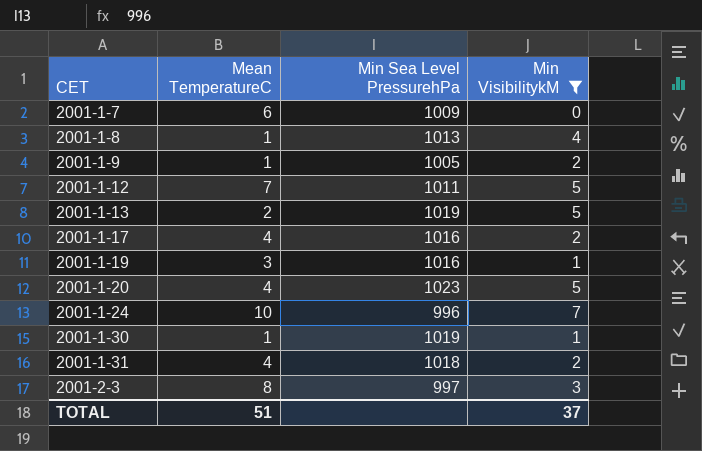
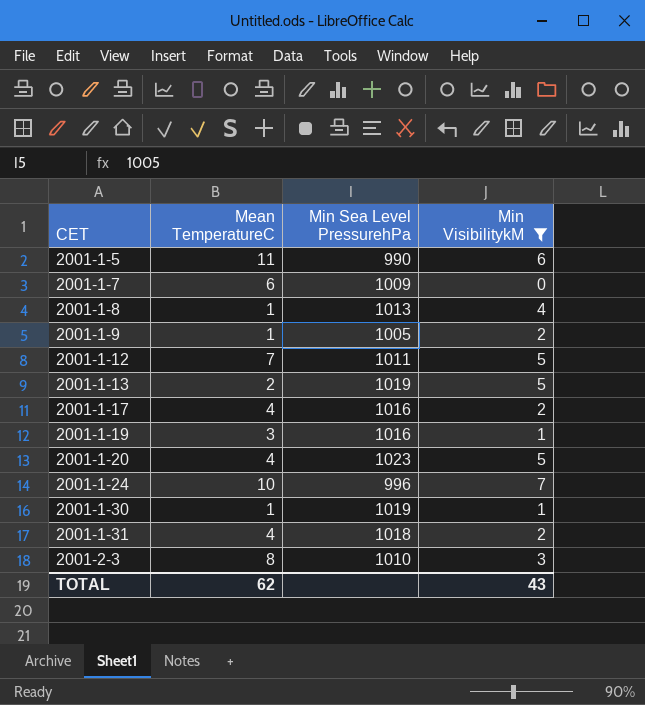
row 2001-1-5: none -> 11 | 990 | 6
2001-2-3 | Min Sea Level PressurehPa: 997 -> 1010
TOTAL | Mean TemperatureC: 51 -> 62
TOTAL | Min VisibilitykM: 37 -> 43

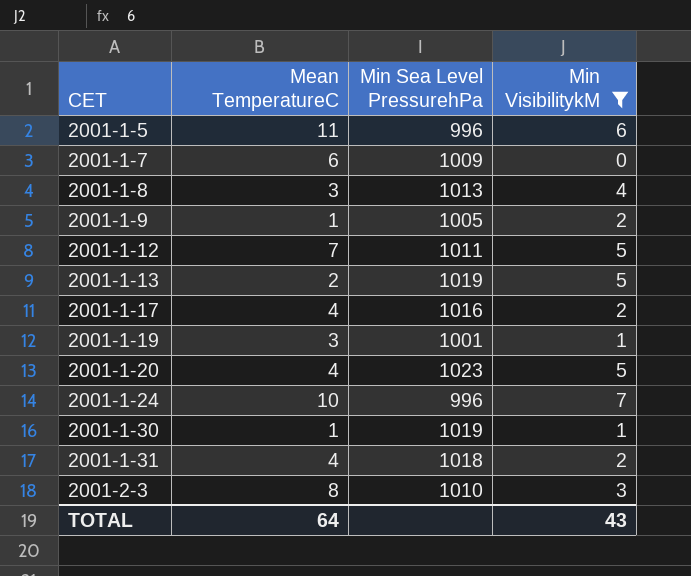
2001-1-5 | Min Sea Level PressurehPa: 990 -> 996
2001-1-8 | Mean TemperatureC: 1 -> 3
2001-1-19 | Min Sea Level PressurehPa: 1016 -> 1001
TOTAL | Mean TemperatureC: 62 -> 64

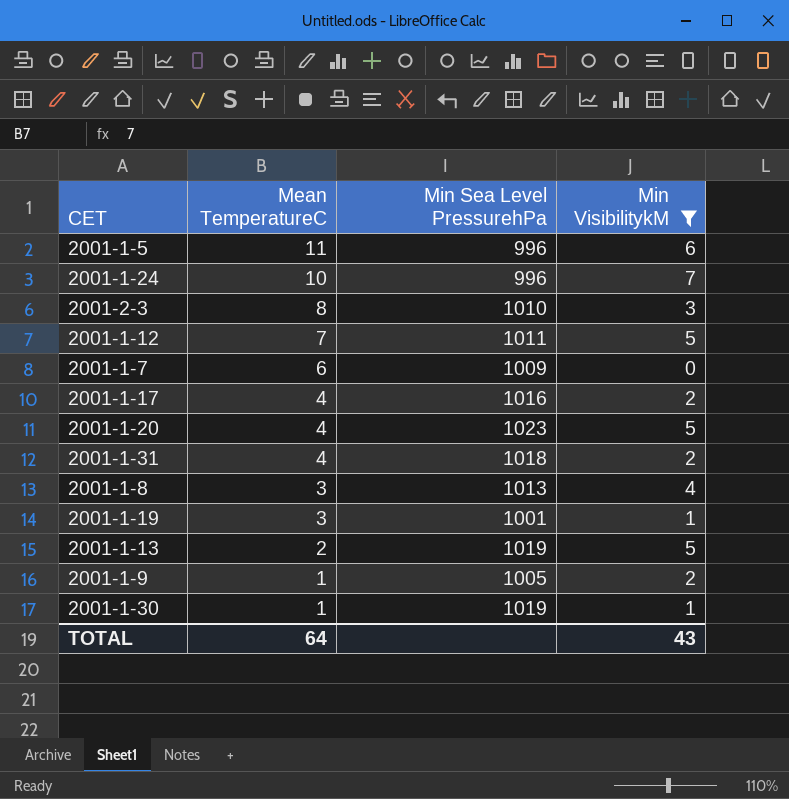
row order: CET ascending -> Mean TemperatureC descending

